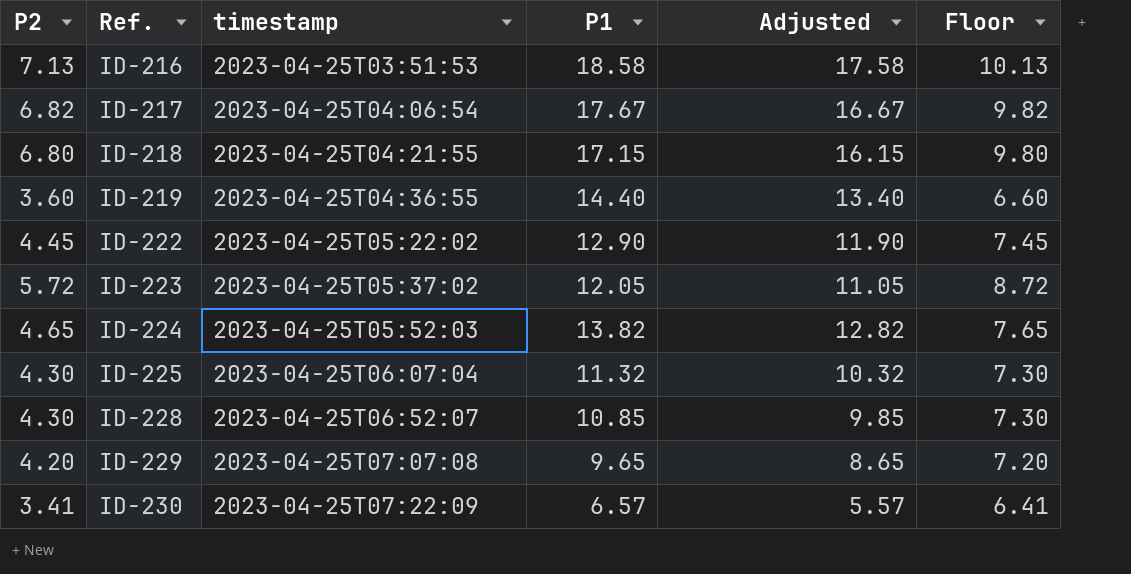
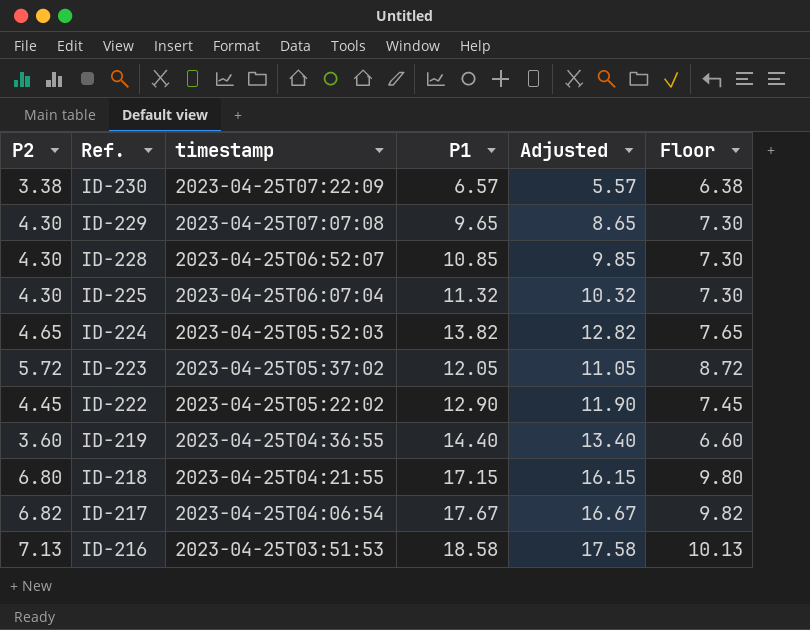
row order: Ref. ascending -> Ref. descending
ID-230 | P2: 3.41 -> 3.38
ID-230 | Floor: 6.41 -> 6.38
ID-229 | P2: 4.20 -> 4.30
ID-229 | Floor: 7.20 -> 7.30

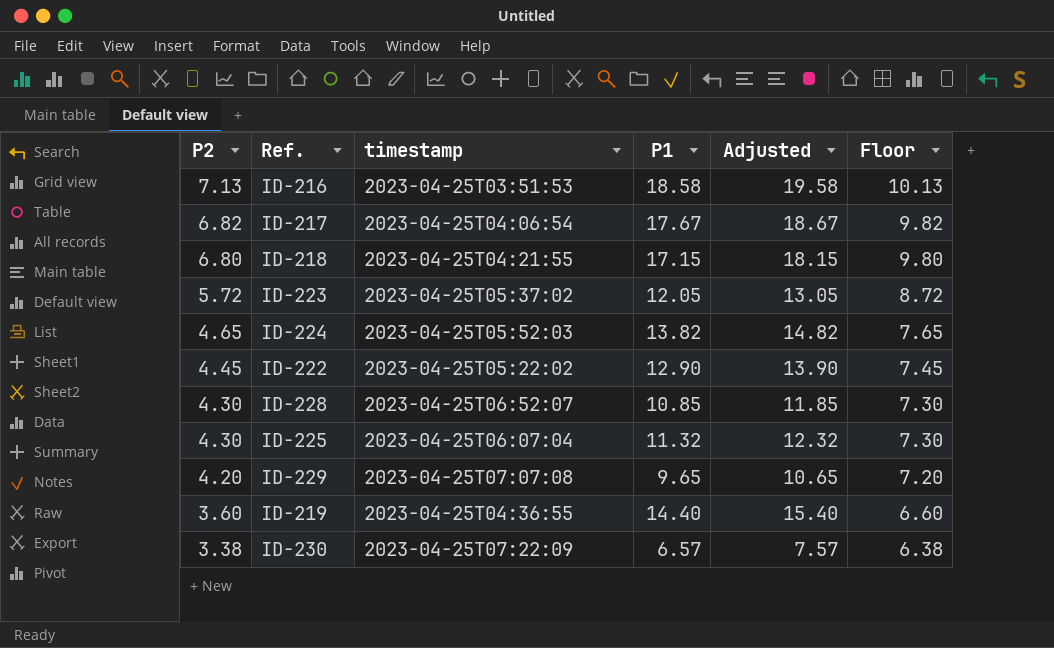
row order: Ref. descending -> P2 descending
column Adjusted | formula: [P1] - 1 -> [P1] + 1
ID-229 | P2: 4.30 -> 4.20
ID-229 | Floor: 7.30 -> 7.20

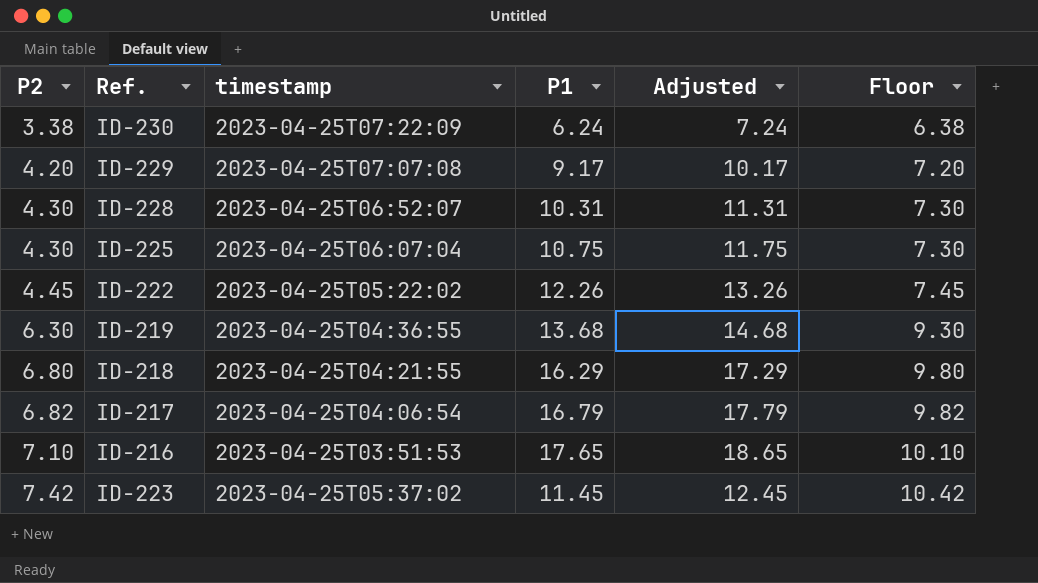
row order: P2 descending -> P2 ascending
row ID-224: 4.65 | 2023-04-25T05:52:03 | 13.82 | 14.82 | 7.65 -> none
ID-230 | P1: 6.57 -> 6.24
ID-230 | Adjusted: 7.57 -> 7.24
ID-229 | P1: 9.65 -> 9.17
ID-229 | Adjusted: 10.65 -> 10.17
ID-228 | P1: 10.85 -> 10.31
ID-228 | Adjusted: 11.85 -> 11.31
ID-225 | P1: 11.32 -> 10.75
ID-225 | Adjusted: 12.32 -> 11.75
ID-222 | P1: 12.90 -> 12.26
ID-222 | Adjusted: 13.90 -> 13.26
ID-219 | P2: 3.60 -> 6.30
ID-219 | P1: 14.40 -> 13.68
ID-219 | Adjusted: 15.40 -> 14.68
ID-219 | Floor: 6.60 -> 9.30
ID-218 | P1: 17.15 -> 16.29
ID-218 | Adjusted: 18.15 -> 17.29
ID-217 | P1: 17.67 -> 16.79
ID-217 | Adjusted: 18.67 -> 17.79
ID-216 | P2: 7.13 -> 7.10
ID-216 | P1: 18.58 -> 17.65
ID-216 | Adjusted: 19.58 -> 18.65
ID-216 | Floor: 10.13 -> 10.10
ID-223 | P2: 5.72 -> 7.42
ID-223 | P1: 12.05 -> 11.45
ID-223 | Adjusted: 13.05 -> 12.45
ID-223 | Floor: 8.72 -> 10.42

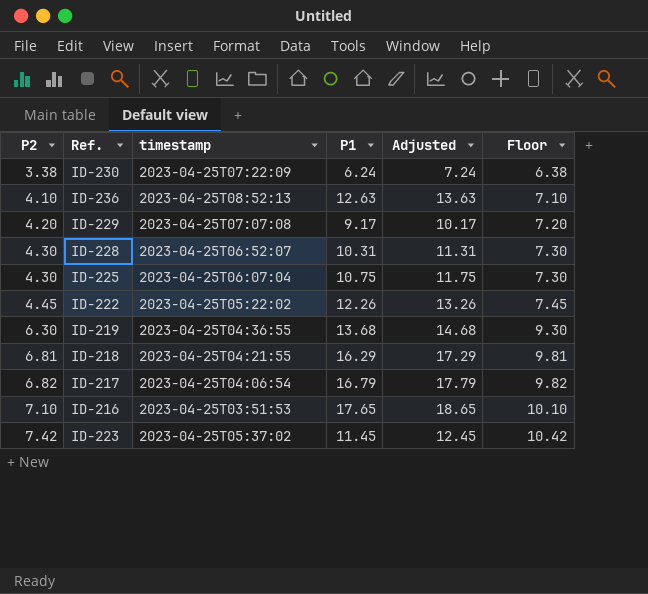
row ID-236: none -> 4.10 | 2023-04-25T08:52:13 | 12.63 | 13.63 | 7.10
ID-218 | P2: 6.80 -> 6.81
ID-218 | Floor: 9.80 -> 9.81

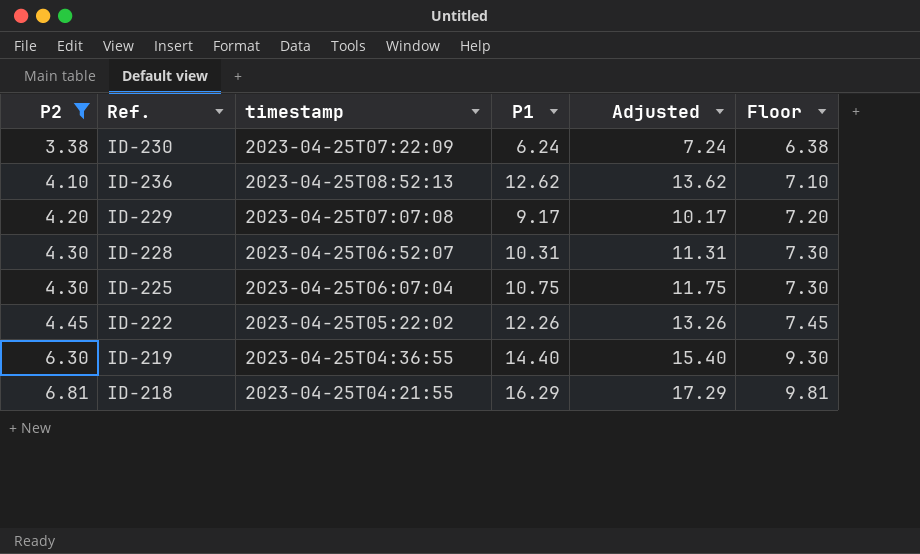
filter: none -> P2 <= 6.81
ID-236 | P1: 12.63 -> 12.62
ID-236 | Adjusted: 13.63 -> 13.62
ID-219 | P1: 13.68 -> 14.40
ID-219 | Adjusted: 14.68 -> 15.40

